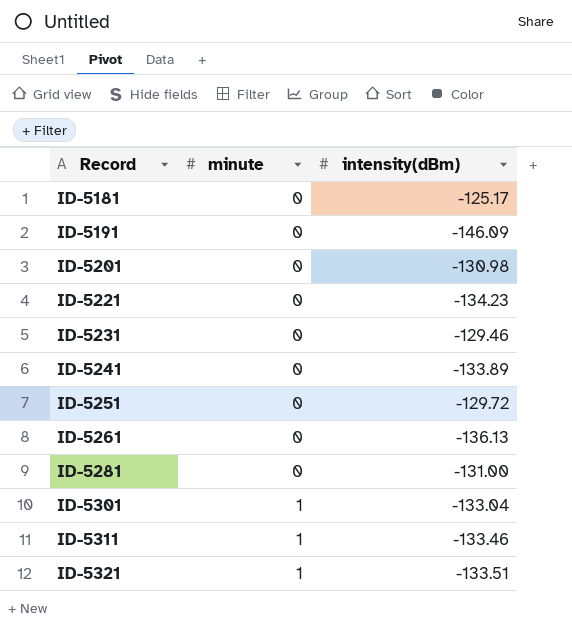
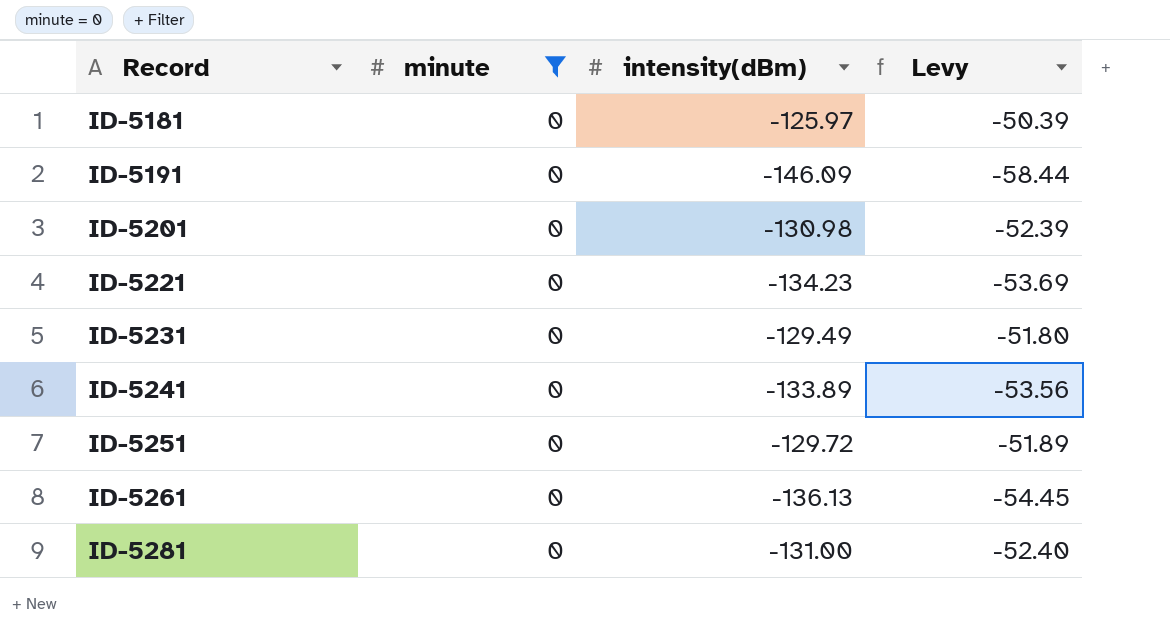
filter: none -> minute = 0
column Levy | formula: none -> [intensity(dBm)] * 0.4
ID-5181 | intensity(dBm): -125.17 -> -125.97
ID-5231 | intensity(dBm): -129.46 -> -129.49

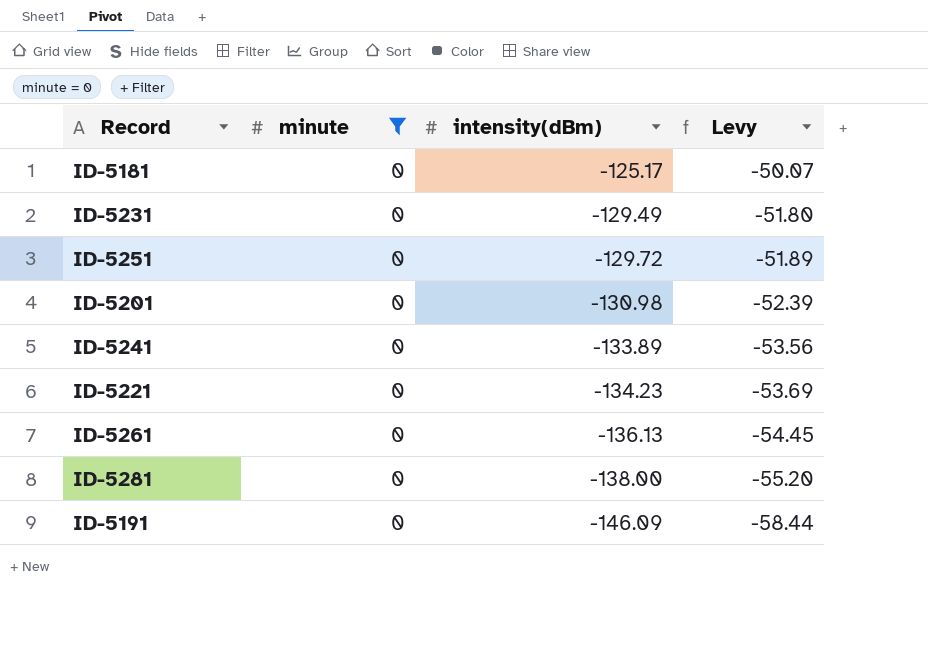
row order: Record ascending -> intensity(dBm) descending
ID-5181 | intensity(dBm): -125.97 -> -125.17
ID-5181 | Levy: -50.39 -> -50.07
ID-5281 | intensity(dBm): -131.00 -> -138.00
ID-5281 | Levy: -52.40 -> -55.20

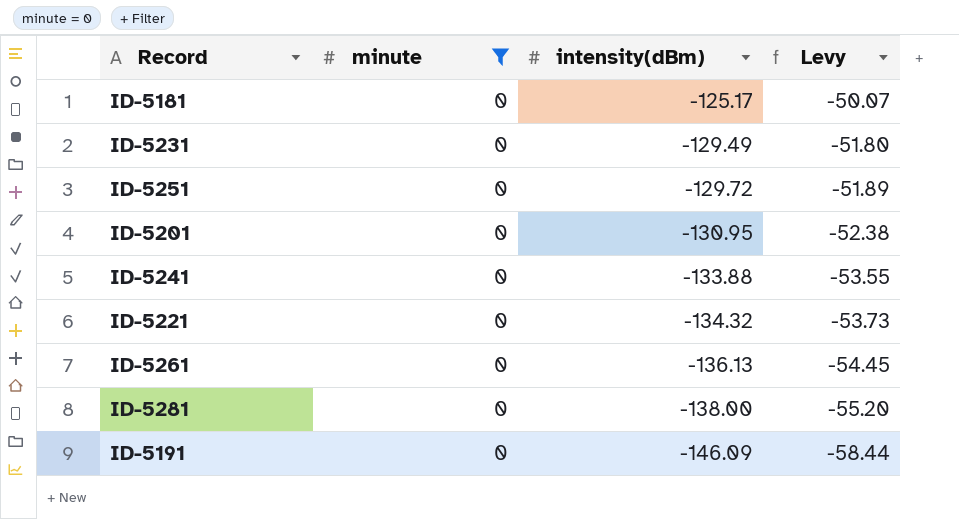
ID-5201 | intensity(dBm): -130.98 -> -130.95
ID-5201 | Levy: -52.39 -> -52.38
ID-5241 | intensity(dBm): -133.89 -> -133.88
ID-5241 | Levy: -53.56 -> -53.55
ID-5221 | intensity(dBm): -134.23 -> -134.32
ID-5221 | Levy: -53.69 -> -53.73

